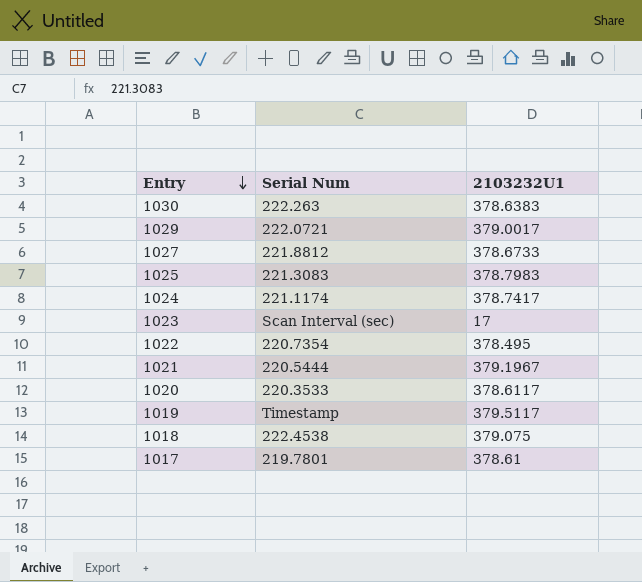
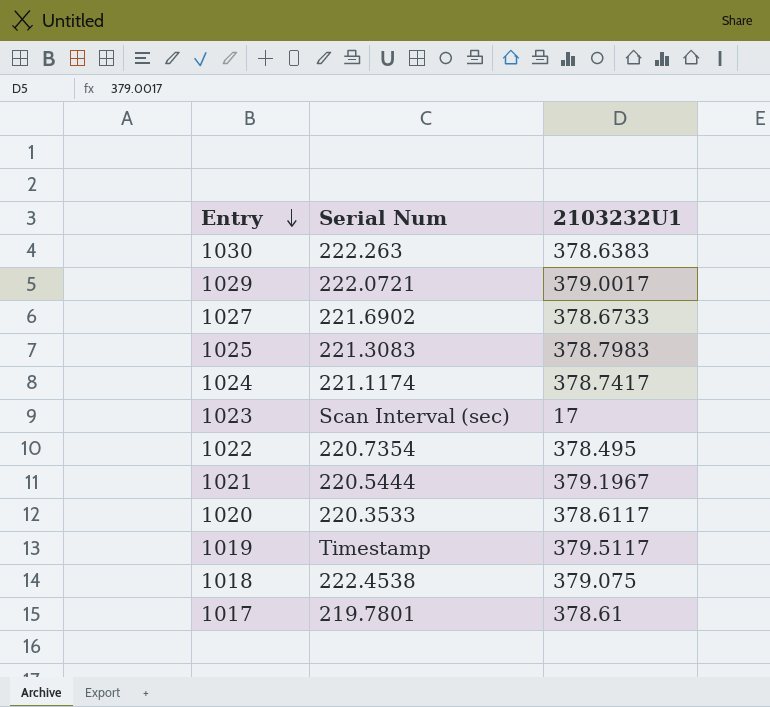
1027 | Serial Num: 221.8812 -> 221.6902

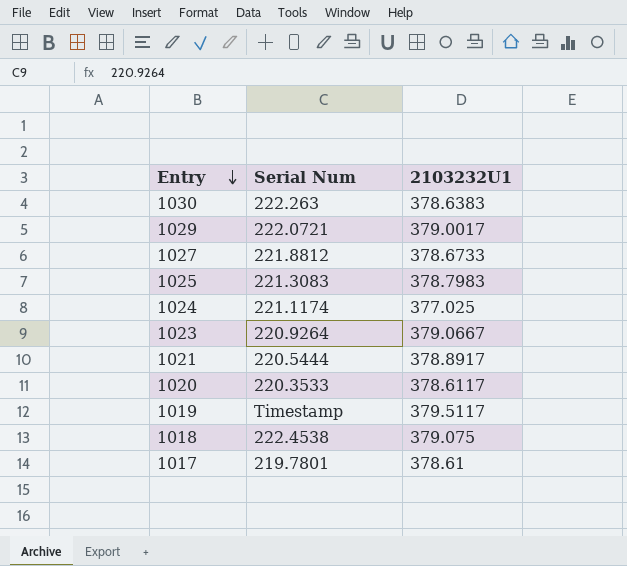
row 1022: 220.7354 | 378.495 -> none
1027 | Serial Num: 221.6902 -> 221.8812
1024 | 2103232U1: 378.7417 -> 377.025
1023 | Serial Num: Scan Interval (sec) -> 220.9264
1023 | 2103232U1: 17 -> 379.0667
1021 | 2103232U1: 379.1967 -> 378.8917

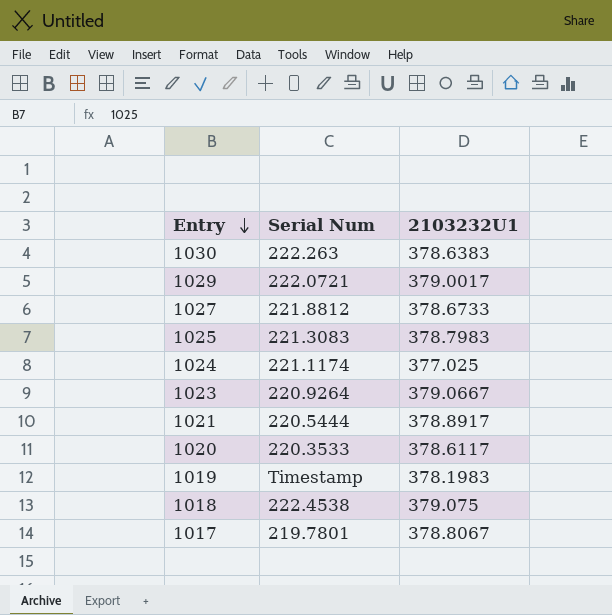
1019 | 2103232U1: 379.5117 -> 378.1983
1017 | 2103232U1: 378.61 -> 378.8067

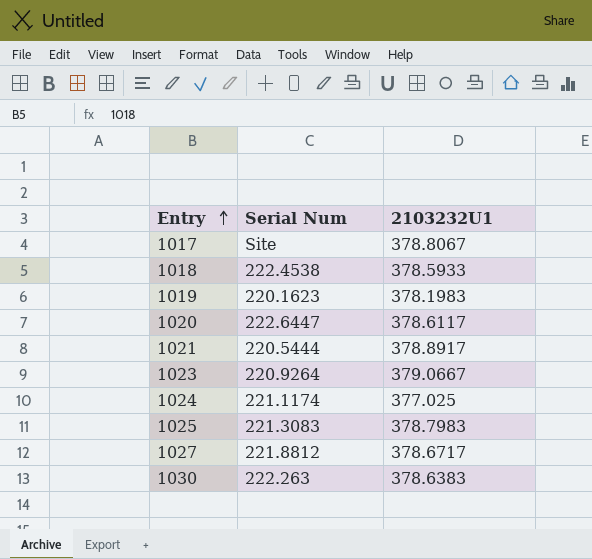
row order: Entry descending -> Entry ascending
row 1029: 222.0721 | 379.0017 -> none
1017 | Serial Num: 219.7801 -> Site
1018 | 2103232U1: 379.075 -> 378.5933
1019 | Serial Num: Timestamp -> 220.1623
1020 | Serial Num: 220.3533 -> 222.6447
1027 | 2103232U1: 378.6733 -> 378.6717

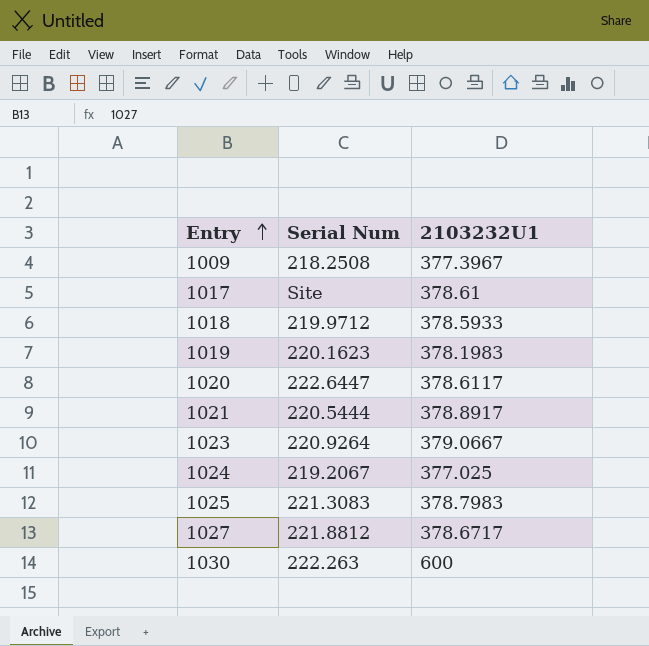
row 1009: none -> 218.2508 | 377.3967
1017 | 2103232U1: 378.8067 -> 378.61
1018 | Serial Num: 222.4538 -> 219.9712
1024 | Serial Num: 221.1174 -> 219.2067
1030 | 2103232U1: 378.6383 -> 600

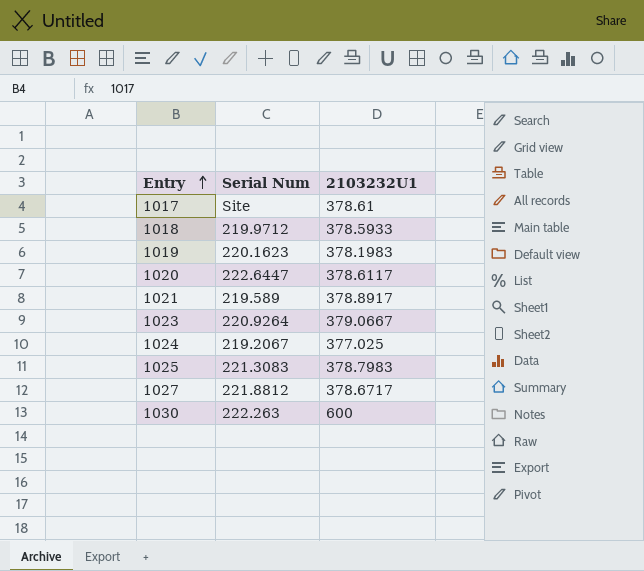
row 1009: 218.2508 | 377.3967 -> none
1021 | Serial Num: 220.5444 -> 219.589

